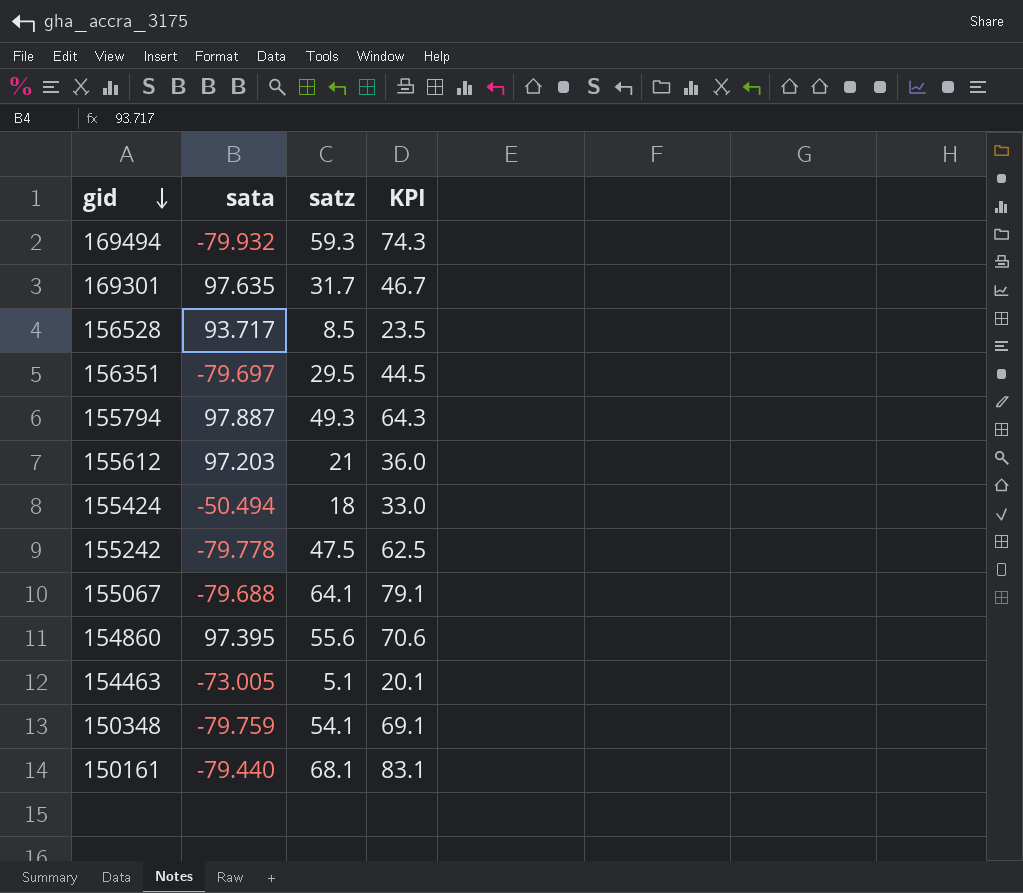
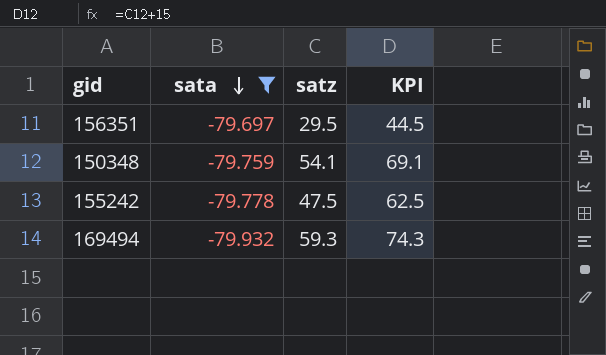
filter: none -> sata <= -79.697
row order: gid descending -> sata descending

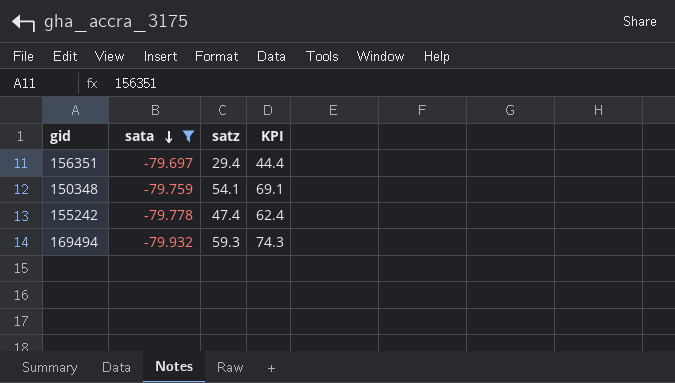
156351 | satz: 29.5 -> 29.4
156351 | KPI: 44.5 -> 44.4
155242 | satz: 47.5 -> 47.4
155242 | KPI: 62.5 -> 62.4

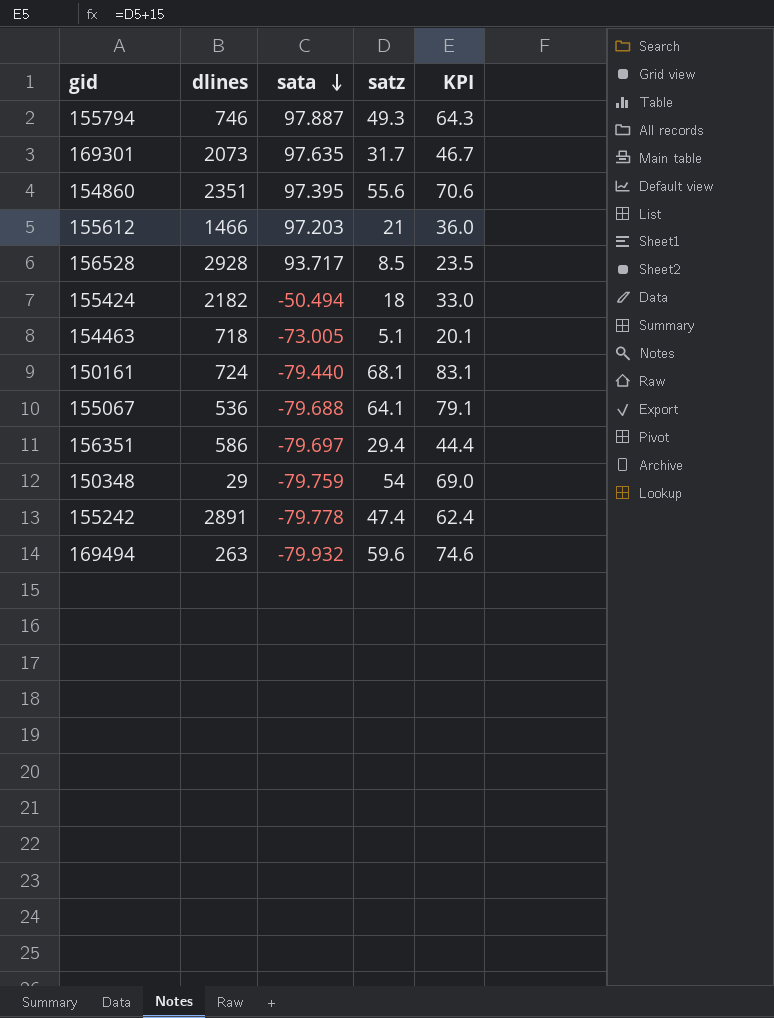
filter: sata <= -79.697 -> none
column dlines | position: none -> 2
150348 | satz: 54.1 -> 54
150348 | KPI: 69.1 -> 69.0
169494 | satz: 59.3 -> 59.6
169494 | KPI: 74.3 -> 74.6

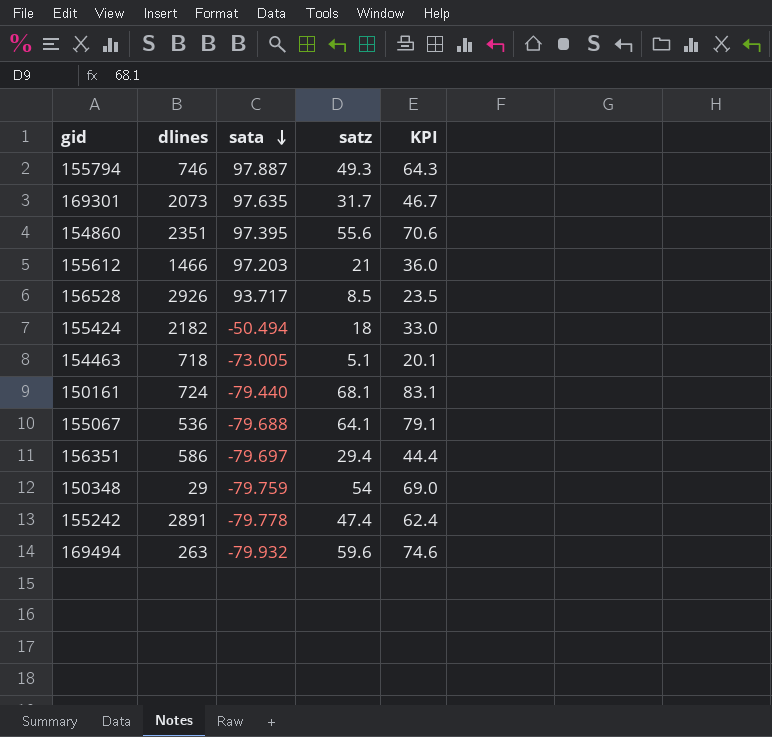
156528 | dlines: 2928 -> 2926

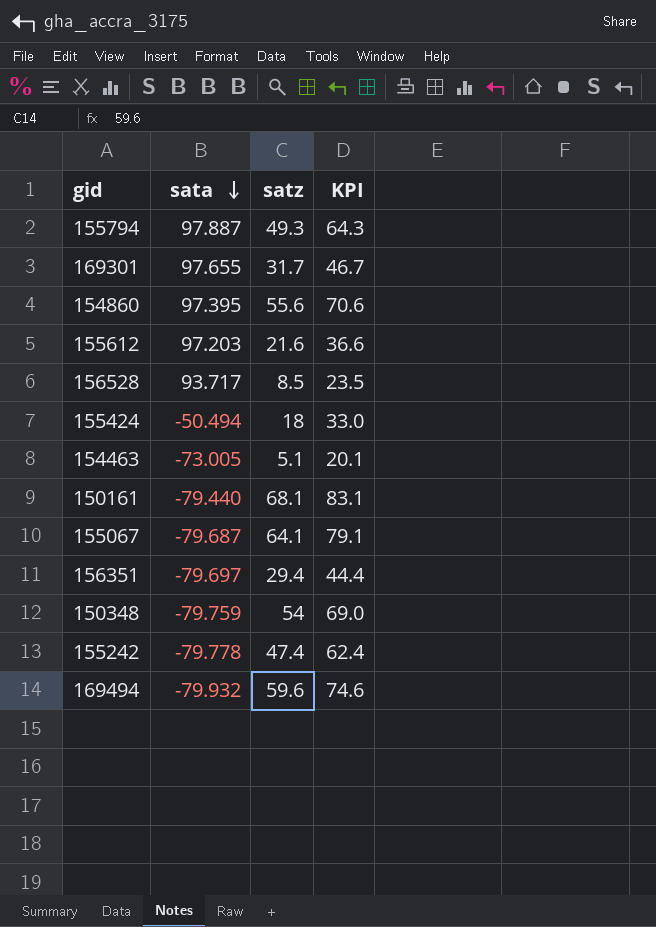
column dlines | position: 2 -> none
169301 | sata: 97.635 -> 97.655
155612 | satz: 21 -> 21.6
155612 | KPI: 36.0 -> 36.6
155067 | sata: -79.688 -> -79.687

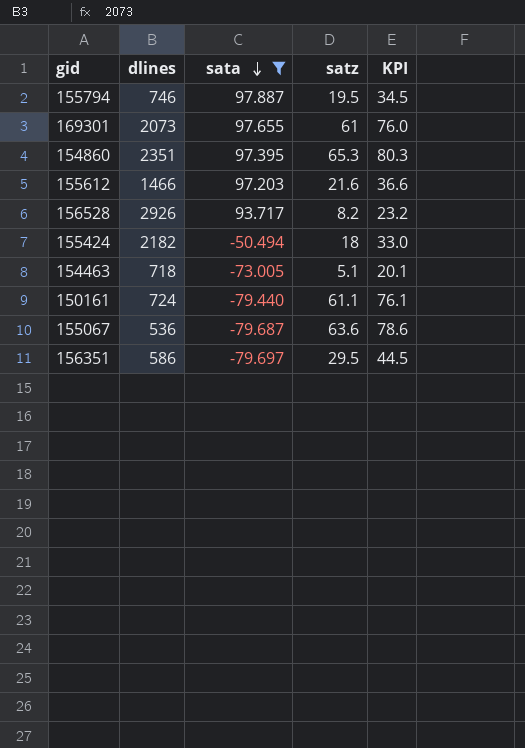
filter: none -> sata >= -79.697
column dlines | position: none -> 2
155794 | satz: 49.3 -> 19.5
155794 | KPI: 64.3 -> 34.5
169301 | satz: 31.7 -> 61
169301 | KPI: 46.7 -> 76.0
154860 | satz: 55.6 -> 65.3
154860 | KPI: 70.6 -> 80.3
156528 | satz: 8.5 -> 8.2
156528 | KPI: 23.5 -> 23.2
150161 | satz: 68.1 -> 61.1
150161 | KPI: 83.1 -> 76.1
155067 | satz: 64.1 -> 63.6
155067 | KPI: 79.1 -> 78.6
156351 | satz: 29.4 -> 29.5
156351 | KPI: 44.4 -> 44.5

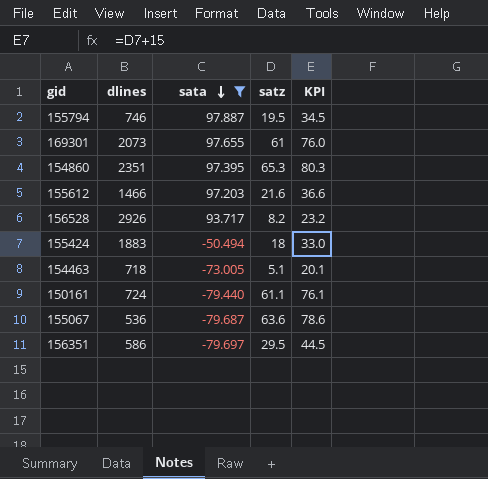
155424 | dlines: 2182 -> 1883

